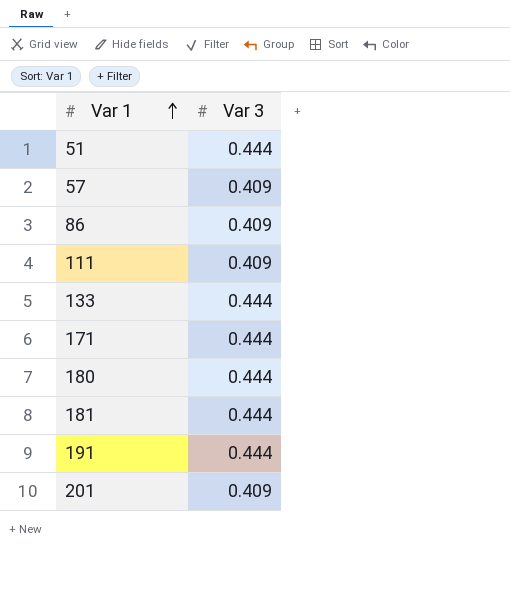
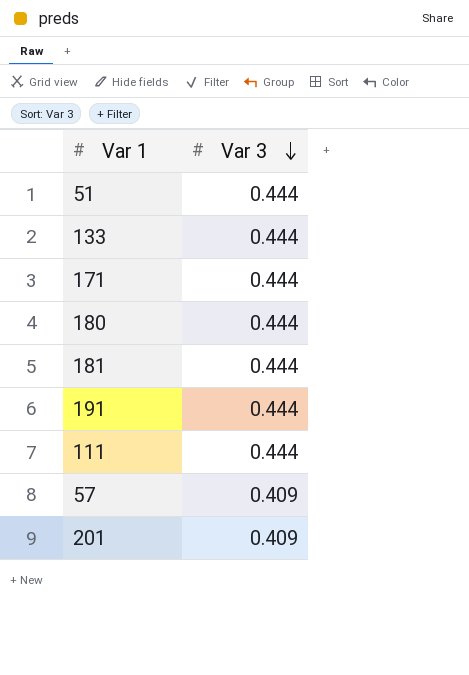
row order: Var 1 ascending -> Var 3 descending
row 86: 0.409 -> none
111 | Var 3: 0.409 -> 0.444

